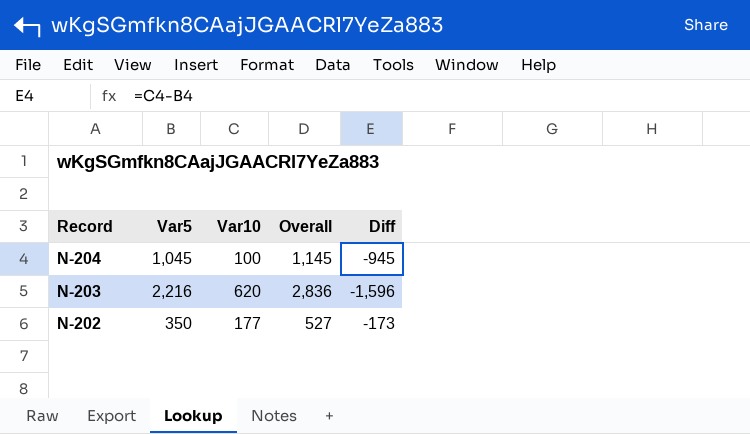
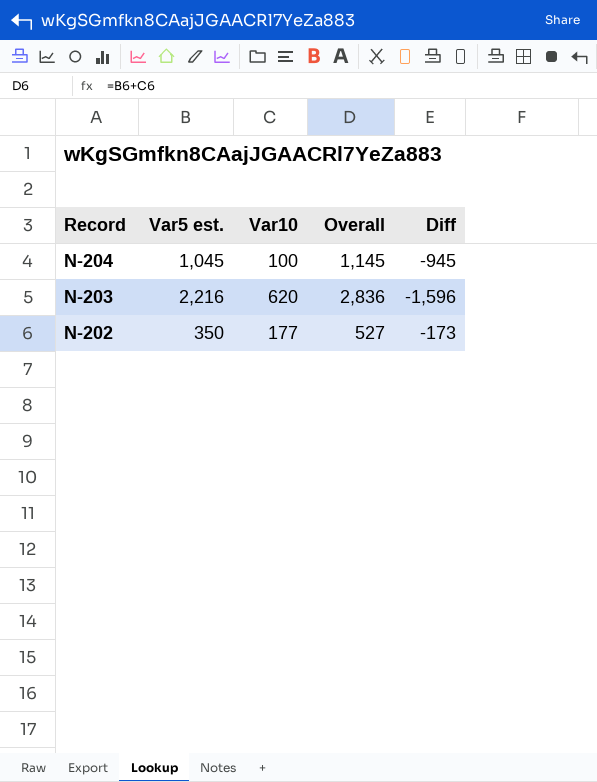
column name: Var5 -> Var5 est.

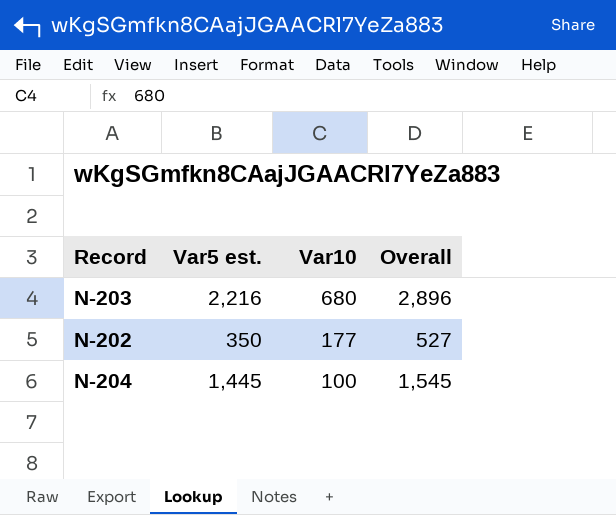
row order: Record descending -> Var10 descending
column Diff | formula: [Var10] - [Var5 est.] -> none
N-203 | Var10: 620 -> 680
N-203 | Overall: 2,836 -> 2,896
N-204 | Var5 est.: 1,045 -> 1,445
N-204 | Overall: 1,145 -> 1,545

